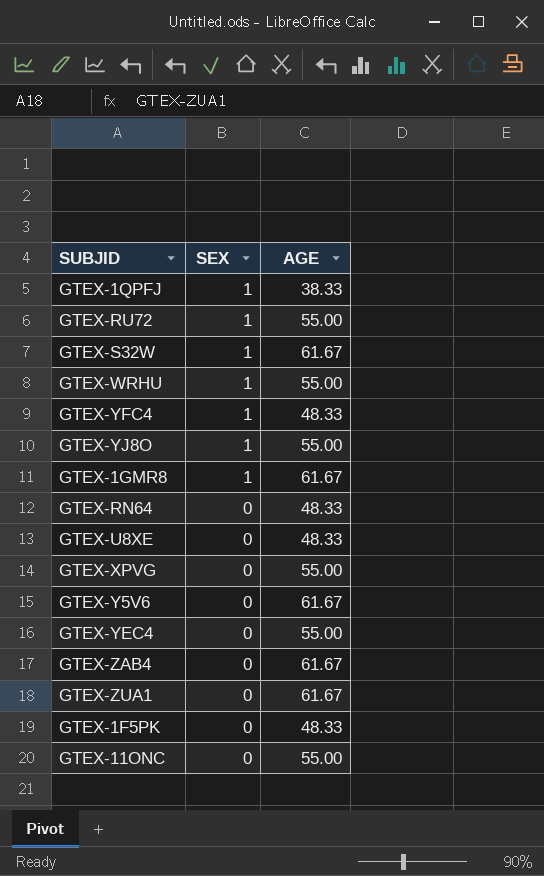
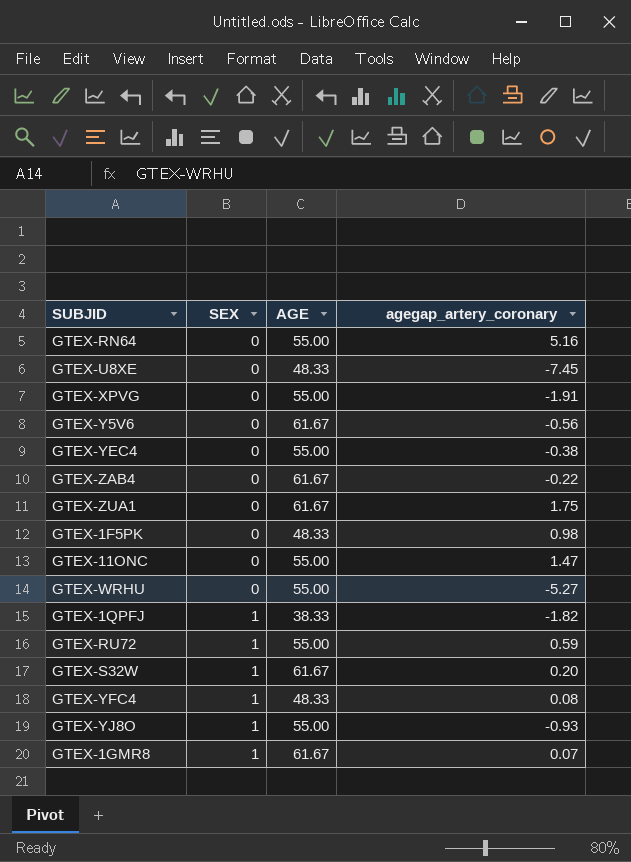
row order: SEX descending -> SEX ascending
column agegap_artery_coronary | position: none -> 4
GTEX-RN64 | AGE: 48.33 -> 55.00
GTEX-WRHU | SEX: 1 -> 0

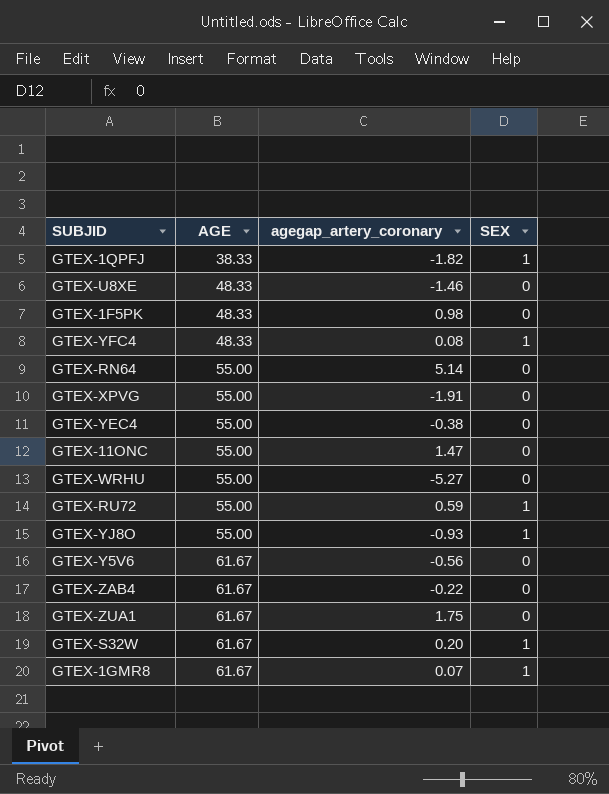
row order: SEX ascending -> AGE ascending
column SEX | position: 2 -> 4
GTEX-U8XE | agegap_artery_coronary: -7.45 -> -1.46
GTEX-RN64 | agegap_artery_coronary: 5.16 -> 5.14

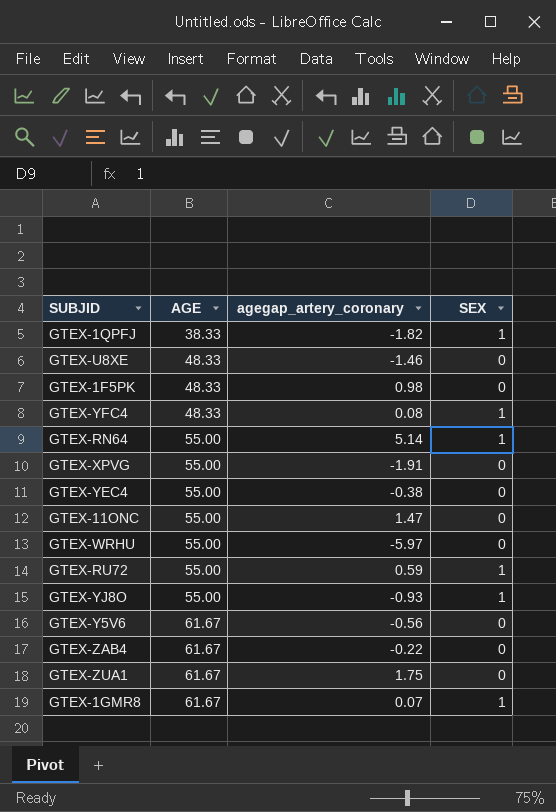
row GTEX-S32W: 61.67 | 0.20 | 1 -> none
GTEX-RN64 | SEX: 0 -> 1
GTEX-WRHU | agegap_artery_coronary: -5.27 -> -5.97

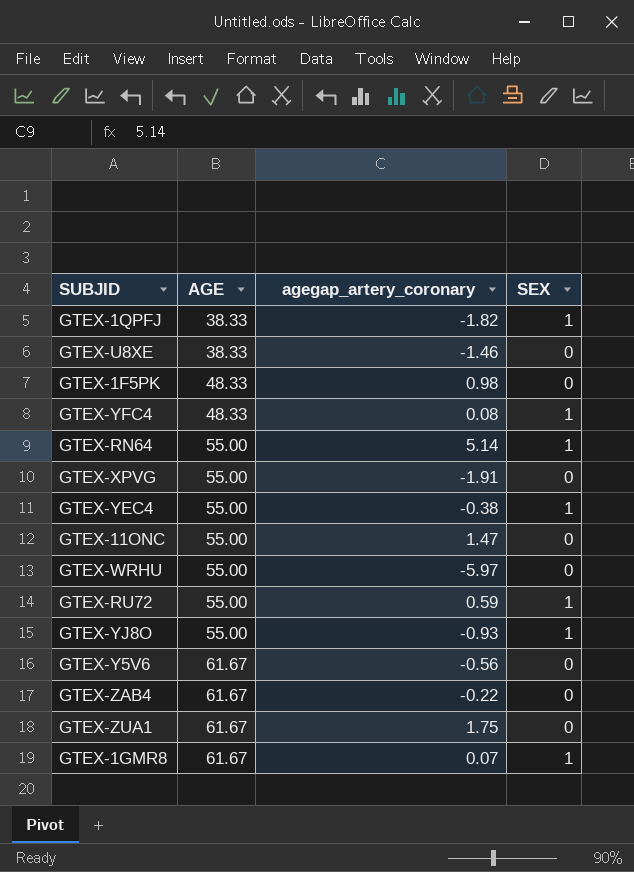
GTEX-U8XE | AGE: 48.33 -> 38.33
GTEX-YEC4 | SEX: 0 -> 1

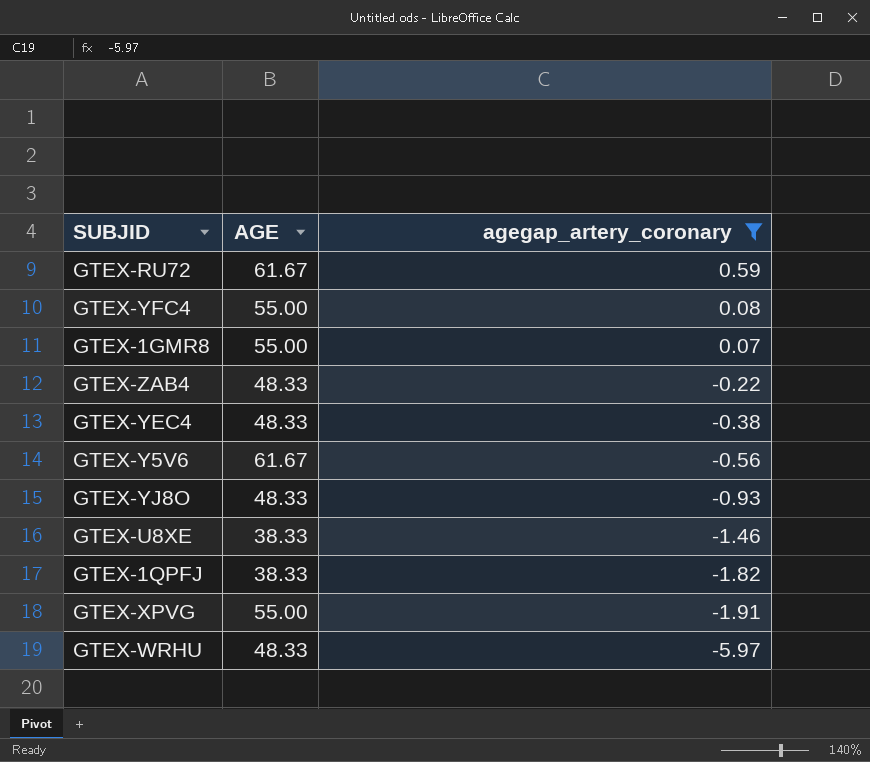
filter: none -> agegap_artery_coronary <= 0.59
row order: AGE ascending -> agegap_artery_coronary descending
column SEX | position: 4 -> none
GTEX-RU72 | AGE: 55.00 -> 61.67
GTEX-YFC4 | AGE: 48.33 -> 55.00
GTEX-1GMR8 | AGE: 61.67 -> 55.00
GTEX-ZAB4 | AGE: 61.67 -> 48.33
GTEX-YEC4 | AGE: 55.00 -> 48.33
GTEX-YJ8O | AGE: 55.00 -> 48.33
GTEX-WRHU | AGE: 55.00 -> 48.33

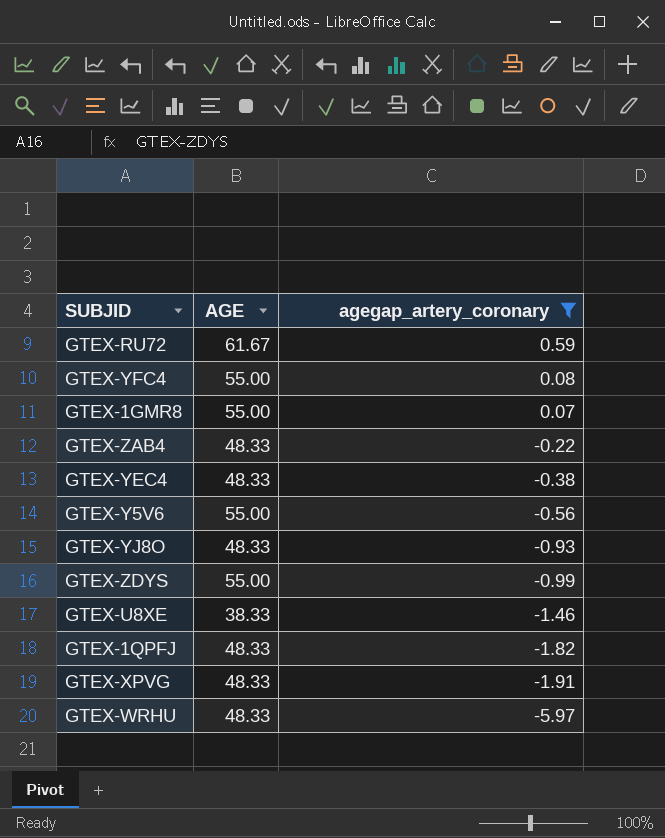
GTEX-Y5V6 | AGE: 61.67 -> 55.00
row GTEX-ZDYS: none -> 55.00 | -0.99
GTEX-1QPFJ | AGE: 38.33 -> 48.33
GTEX-XPVG | AGE: 55.00 -> 48.33

